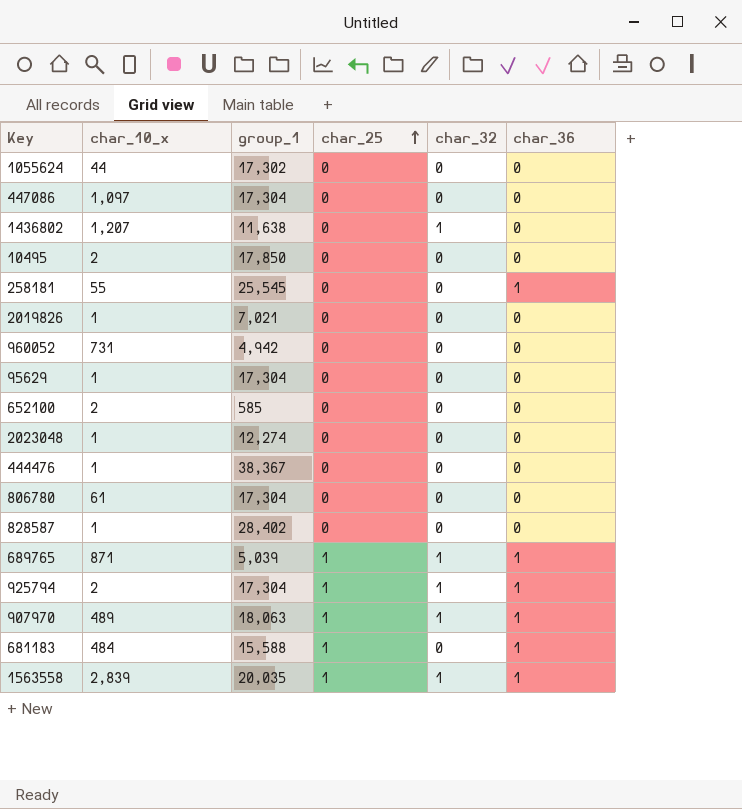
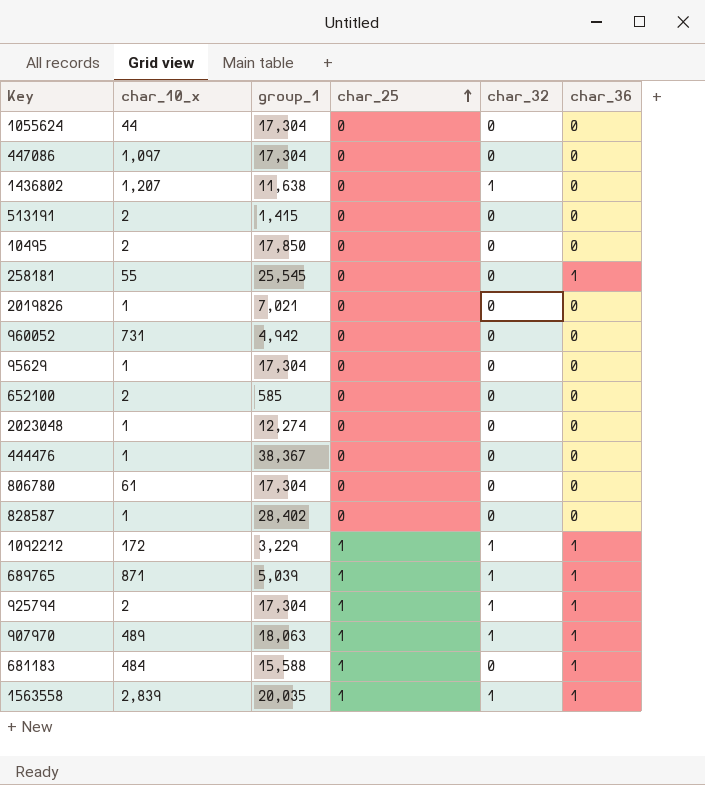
1055624 | group_1: 17,302 -> 17,304
row 513191: none -> 2 | 1,415 | 0 | 0 | 0
row 1092212: none -> 172 | 3,229 | 1 | 1 | 1

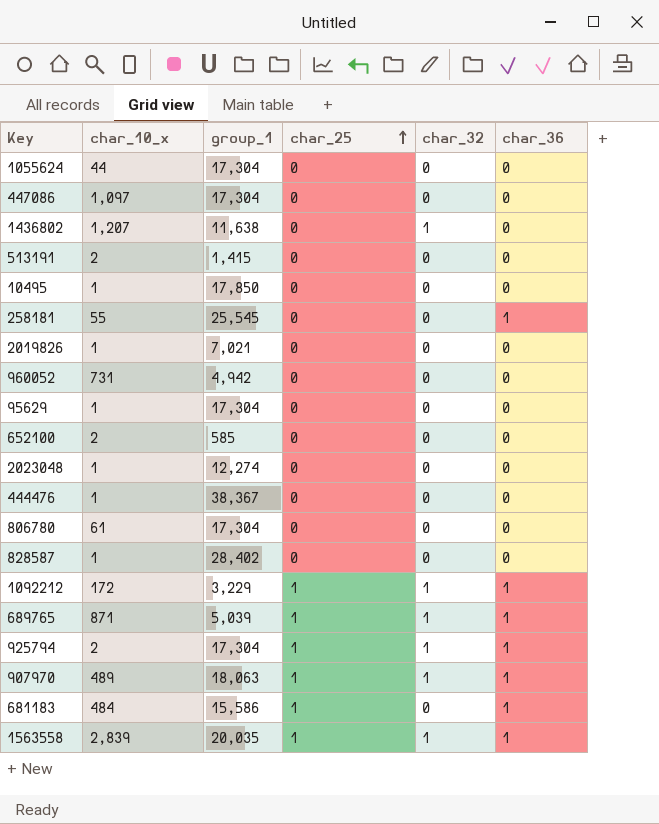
10495 | char_10_x: 2 -> 1
681183 | group_1: 15,588 -> 15,586

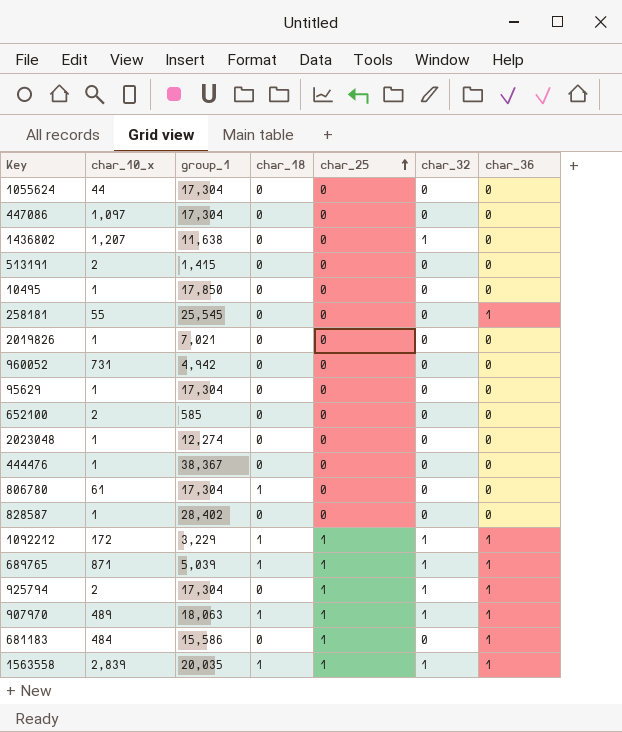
column char_18 | position: none -> 4

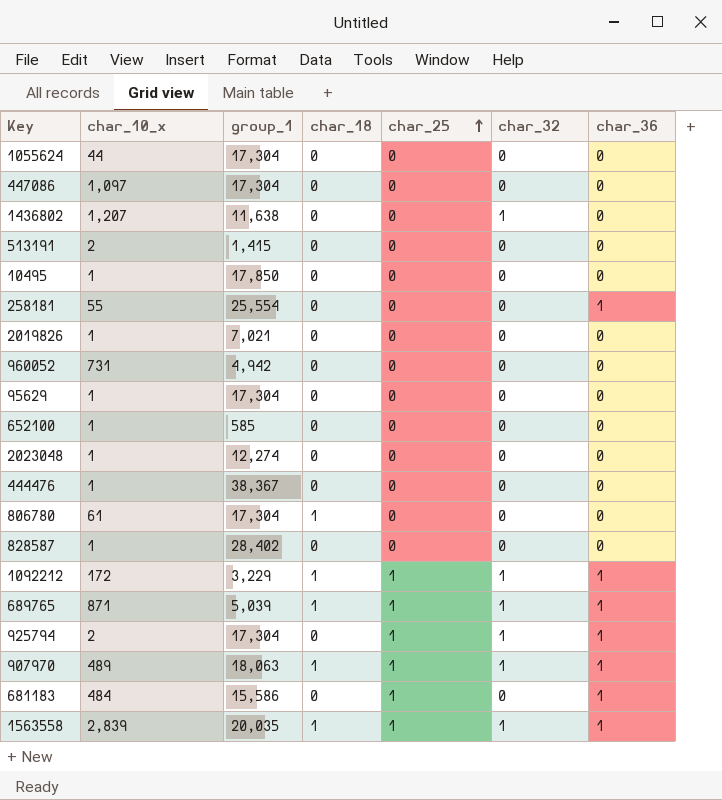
258181 | group_1: 25,545 -> 25,554
652100 | char_10_x: 2 -> 1

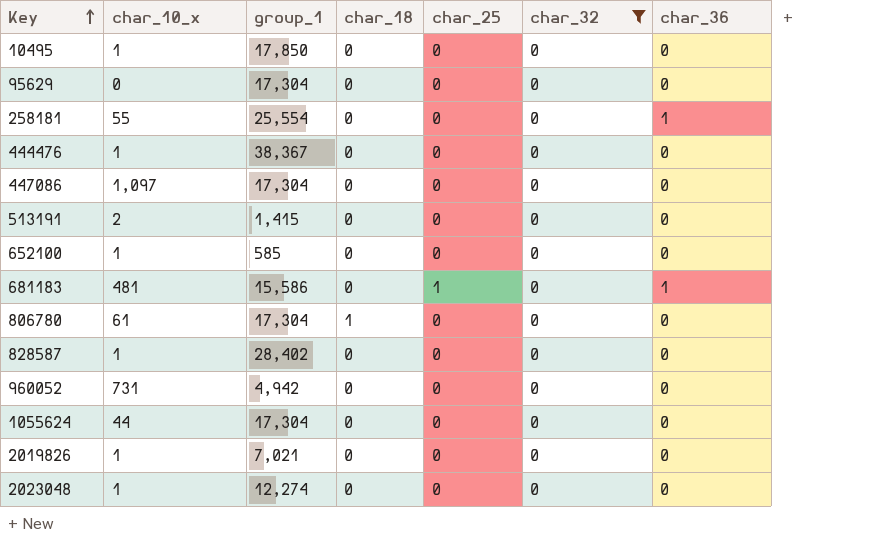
filter: none -> char_32 = 0
row order: char_25 ascending -> Key ascending
95629 | char_10_x: 1 -> 0
681183 | char_10_x: 484 -> 481

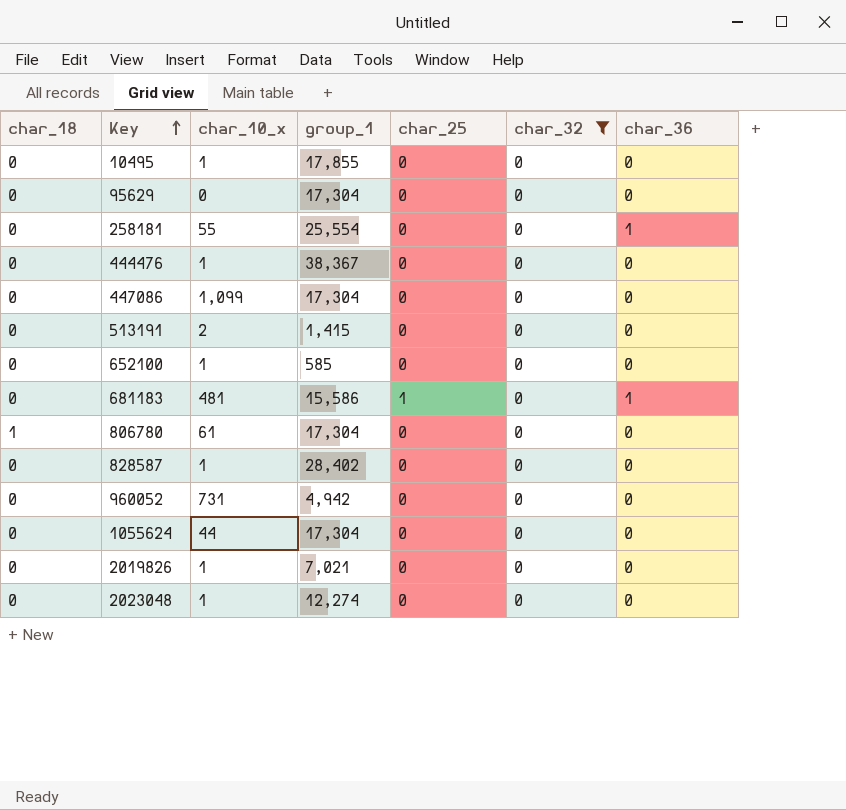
column char_18 | position: 4 -> 1
10495 | group_1: 17,850 -> 17,855
447086 | char_10_x: 1,097 -> 1,099

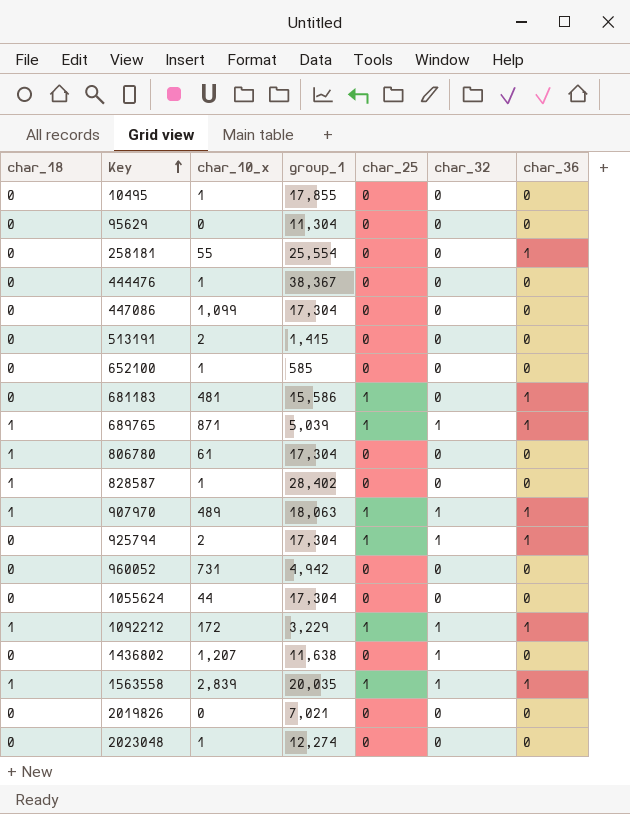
filter: char_32 = 0 -> none
95629 | group_1: 17,304 -> 11,304
828587 | char_18: 0 -> 1
2019826 | char_10_x: 1 -> 0

